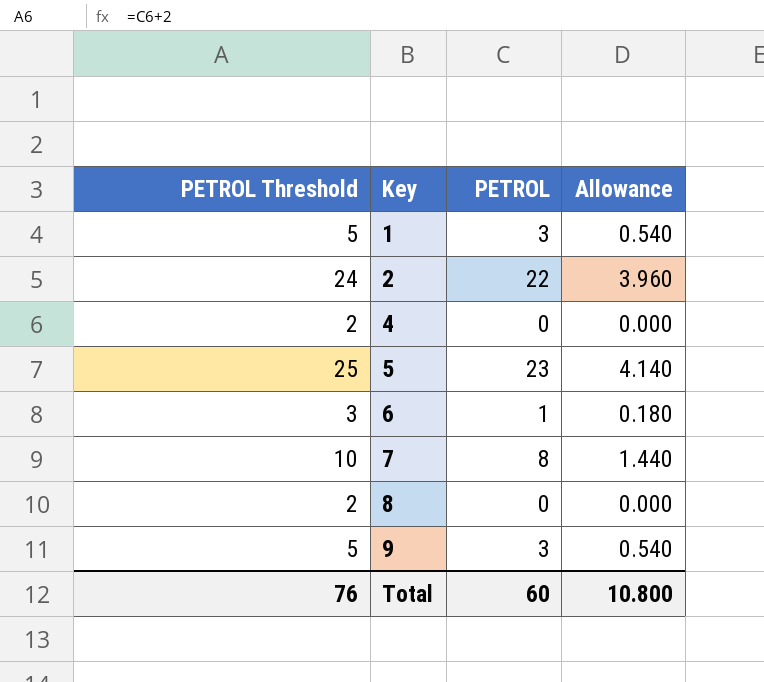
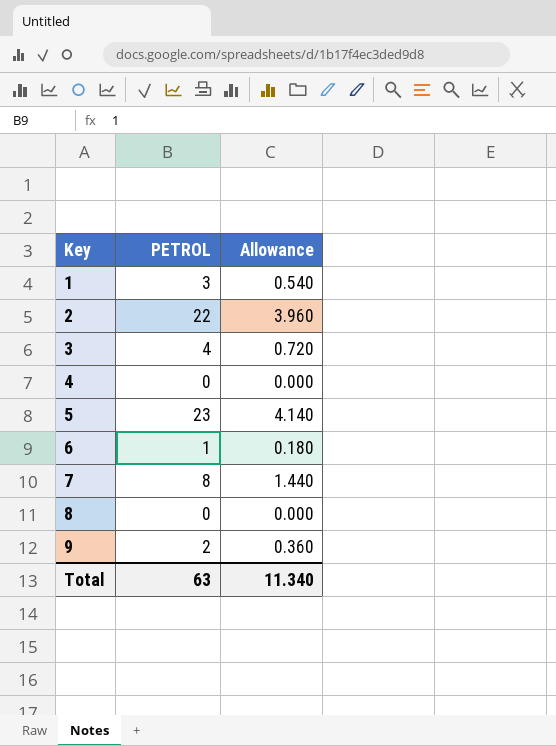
column PETROL Threshold | formula: [PETROL] + 2 -> none
row 3: none -> 4 | 0.720
9 | PETROL: 3 -> 2
9 | Allowance: 0.540 -> 0.360
Total | PETROL: 60 -> 63
Total | Allowance: 10.800 -> 11.340

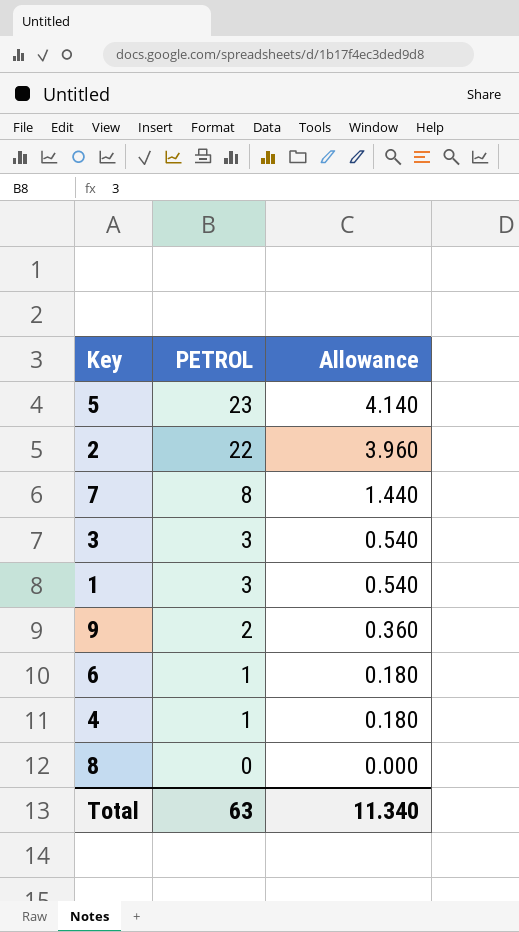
row order: Key ascending -> PETROL descending
3 | PETROL: 4 -> 3
3 | Allowance: 0.720 -> 0.540
4 | PETROL: 0 -> 1
4 | Allowance: 0.000 -> 0.180

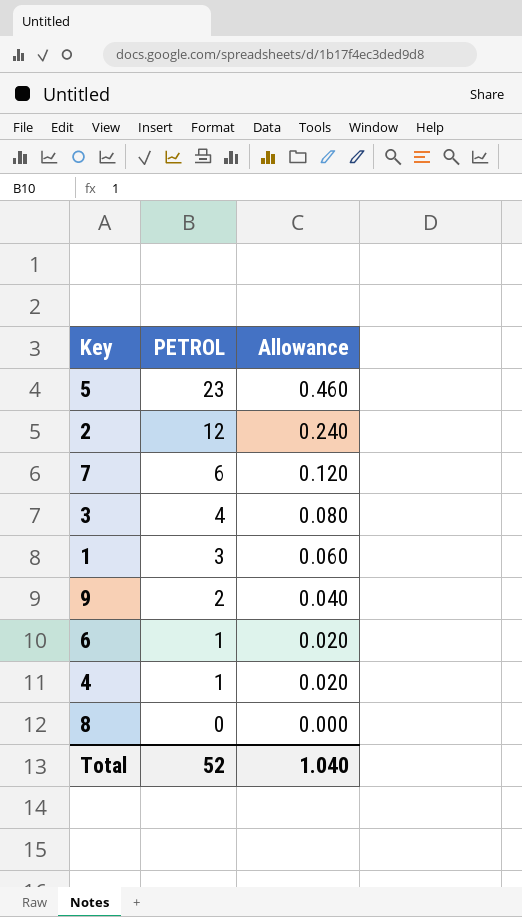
column Allowance | formula: [PETROL] * 0.18 -> [PETROL] * 0.02
2 | PETROL: 22 -> 12
7 | PETROL: 8 -> 6
3 | PETROL: 3 -> 4
Total | PETROL: 63 -> 52
Total | Allowance: 11.340 -> 1.040

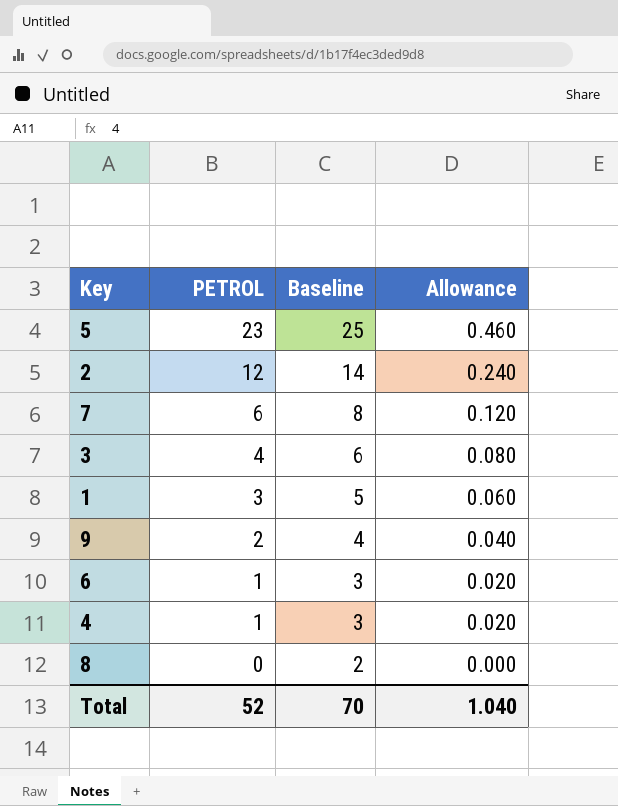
column Baseline | formula: none -> [PETROL] + 2

